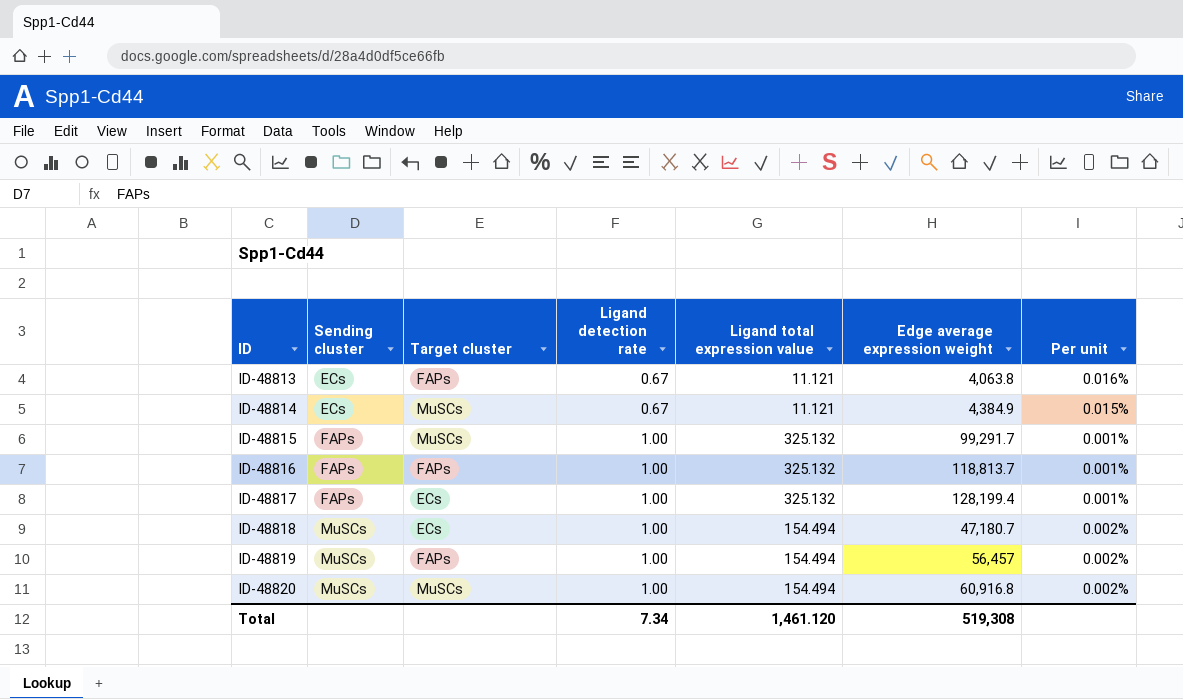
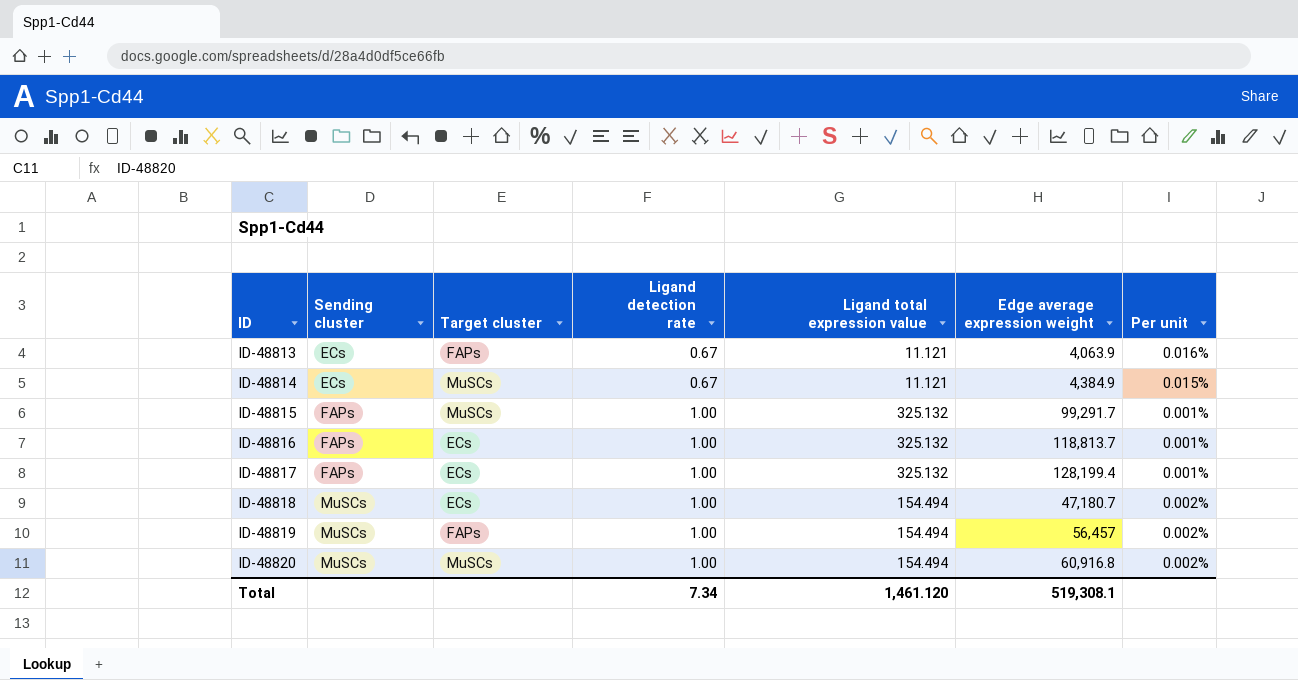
ID-48813 | Edge average expression weight: 4,063.8 -> 4,063.9
ID-48816 | Target cluster: FAPs -> ECs
Total | Edge average expression weight: 519,308 -> 519,308.1

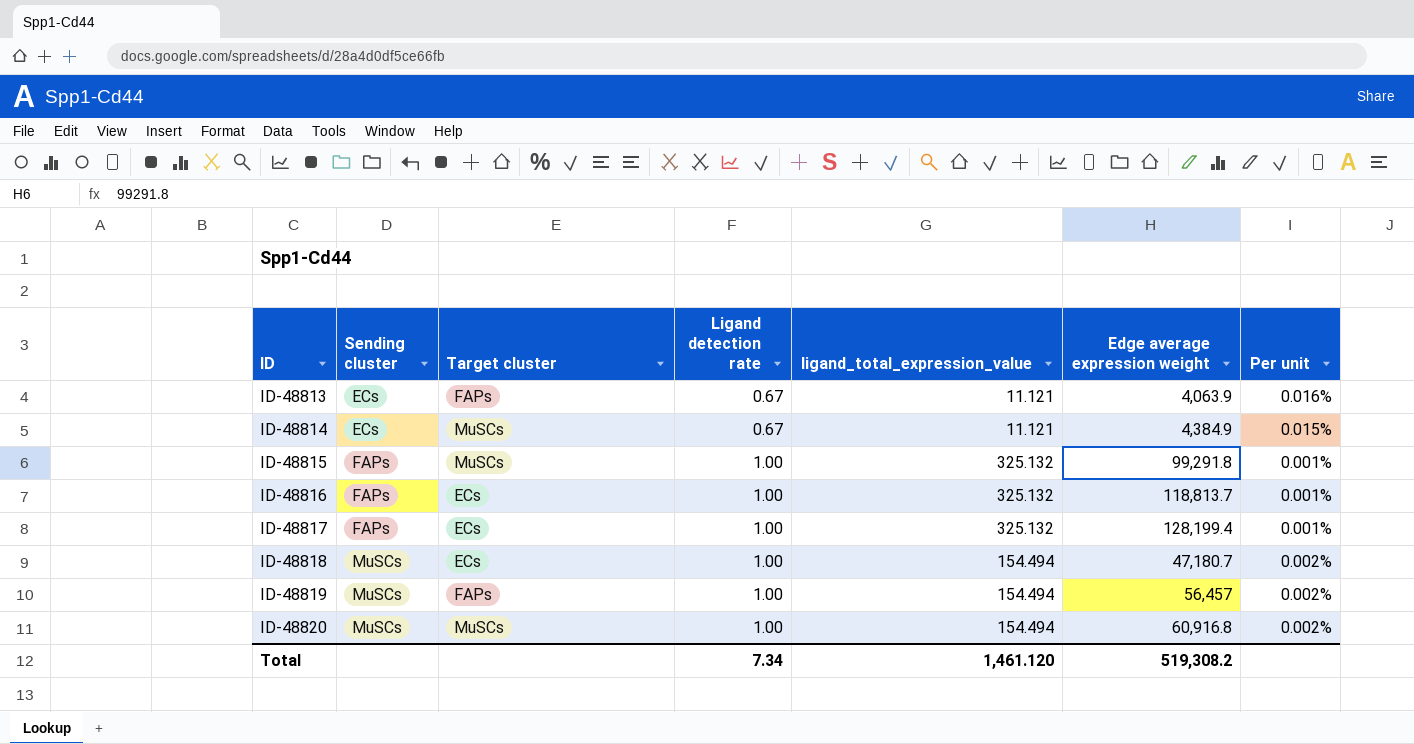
column name: Ligand total expression value -> ligand_total_expression_value
ID-48815 | Edge average expression weight: 99,291.7 -> 99,291.8
Total | Edge average expression weight: 519,308.1 -> 519,308.2

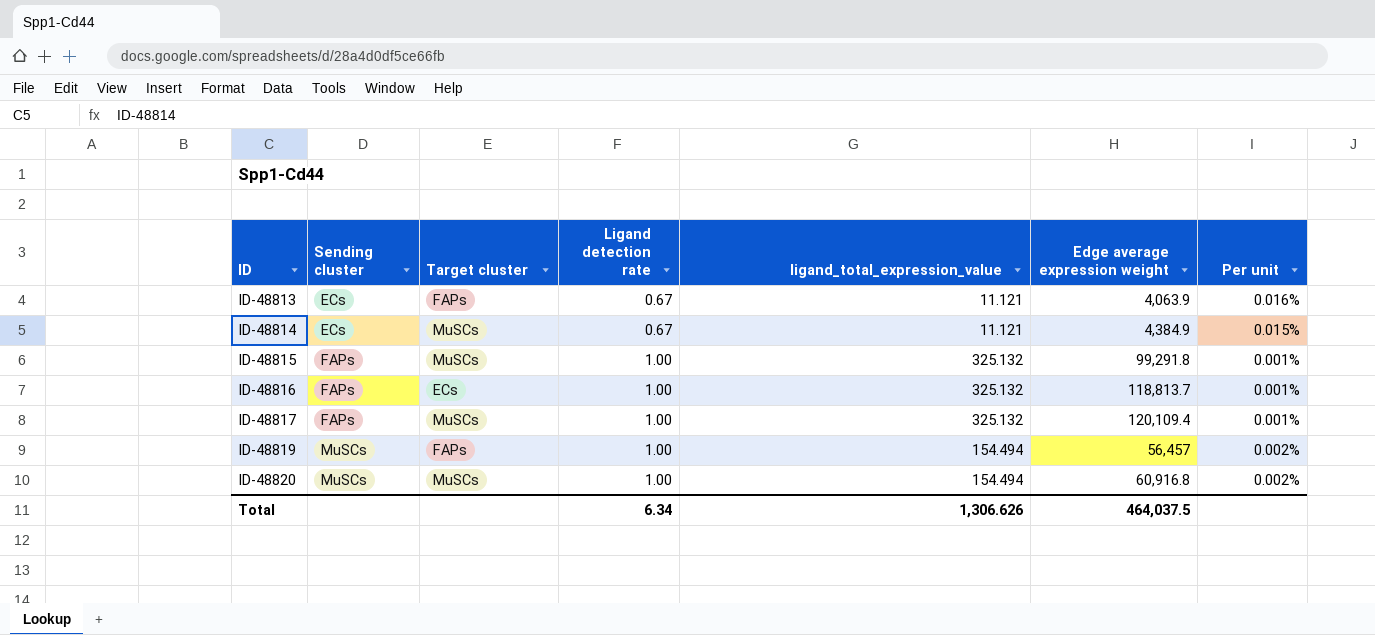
row ID-48818: MuSCs | ECs | 1.00 | 154.494 | 47,180.7 | 0.002% -> none
ID-48817 | Target cluster: ECs -> MuSCs
ID-48817 | Edge average expression weight: 128,199.4 -> 120,109.4
Total | Ligand detection rate: 7.34 -> 6.34
Total | ligand_total_expression_value: 1,461.120 -> 1,306.626
Total | Edge average expression weight: 519,308.2 -> 464,037.5

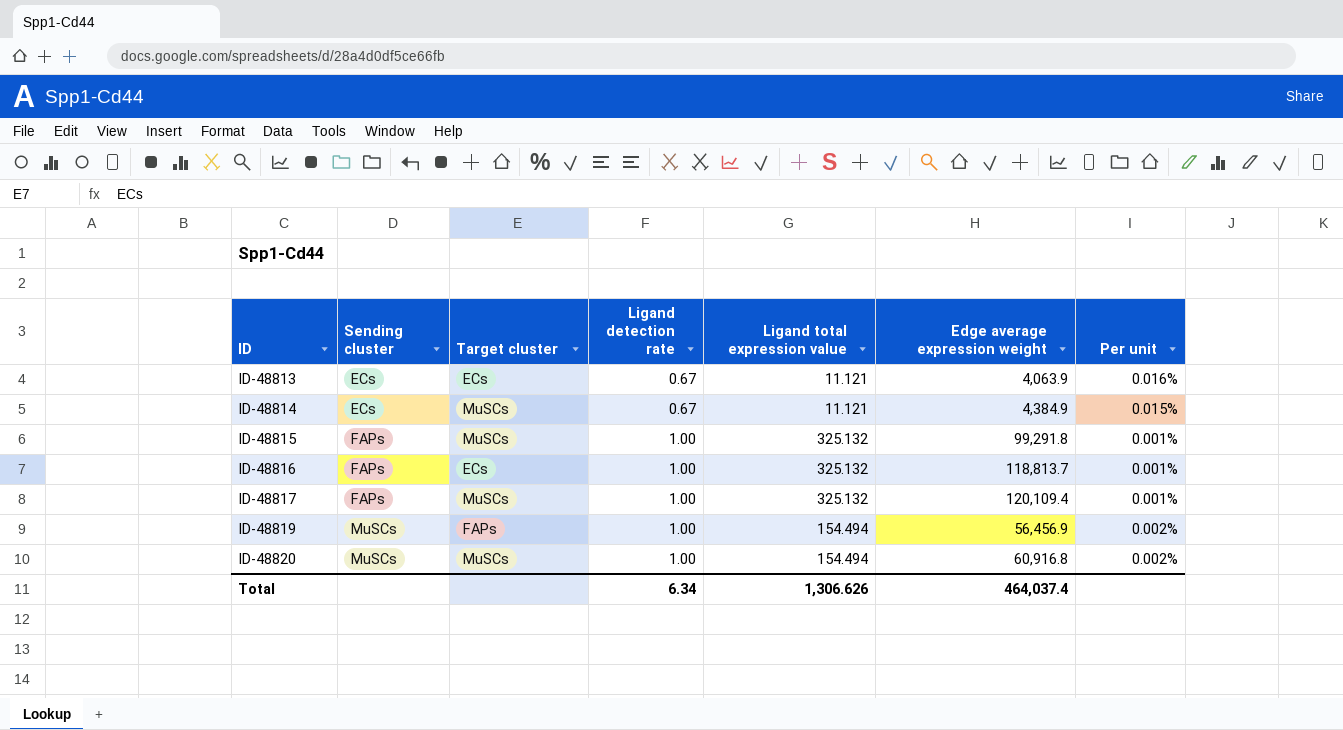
column name: ligand_total_expression_value -> Ligand total expression value
ID-48813 | Target cluster: FAPs -> ECs
ID-48819 | Edge average expression weight: 56,457 -> 56,456.9
Total | Edge average expression weight: 464,037.5 -> 464,037.4

